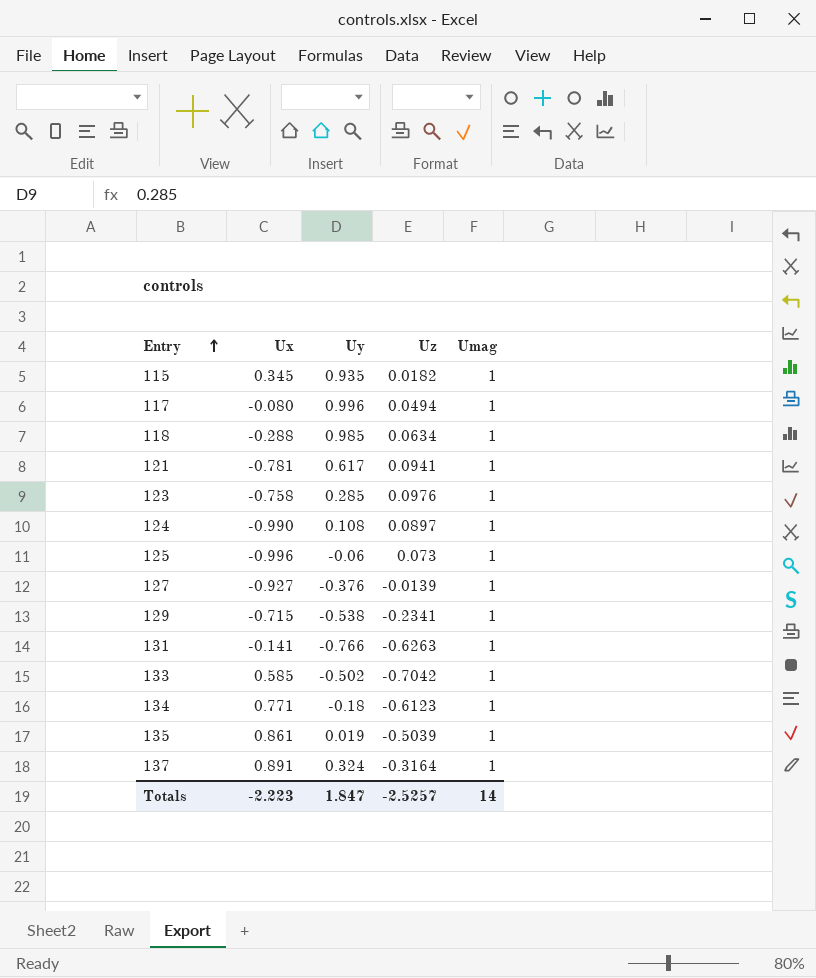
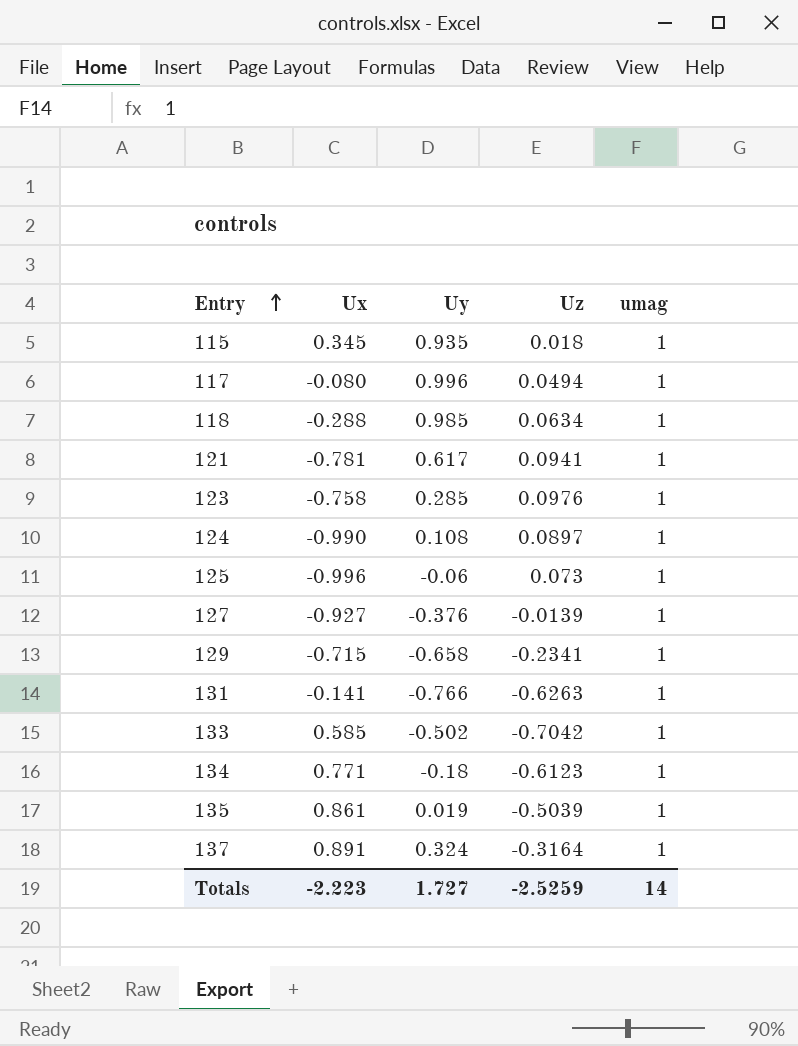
column name: Umag -> umag
115 | Uz: 0.0182 -> 0.018
129 | Uy: -0.538 -> -0.658
Totals | Uy: 1.847 -> 1.727
Totals | Uz: -2.5257 -> -2.5259

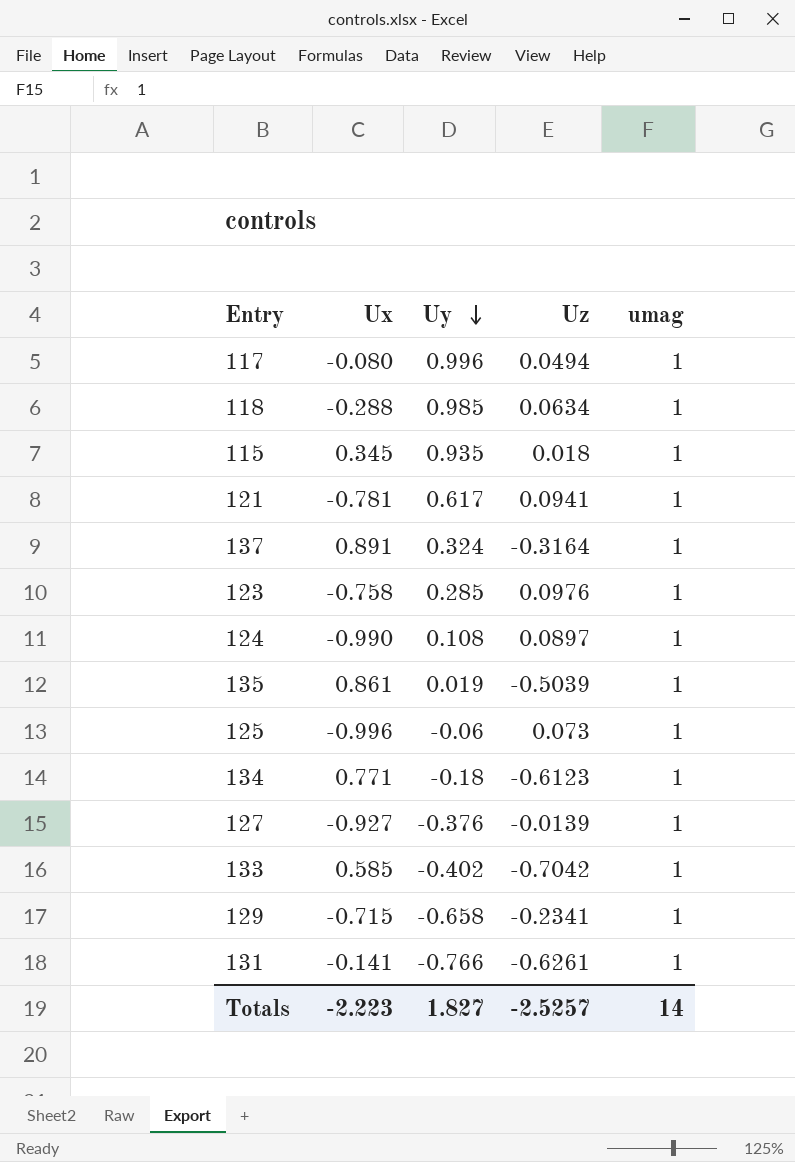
row order: Entry ascending -> Uy descending
133 | Uy: -0.502 -> -0.402
131 | Uz: -0.6263 -> -0.6261
Totals | Uy: 1.727 -> 1.827
Totals | Uz: -2.5259 -> -2.5257

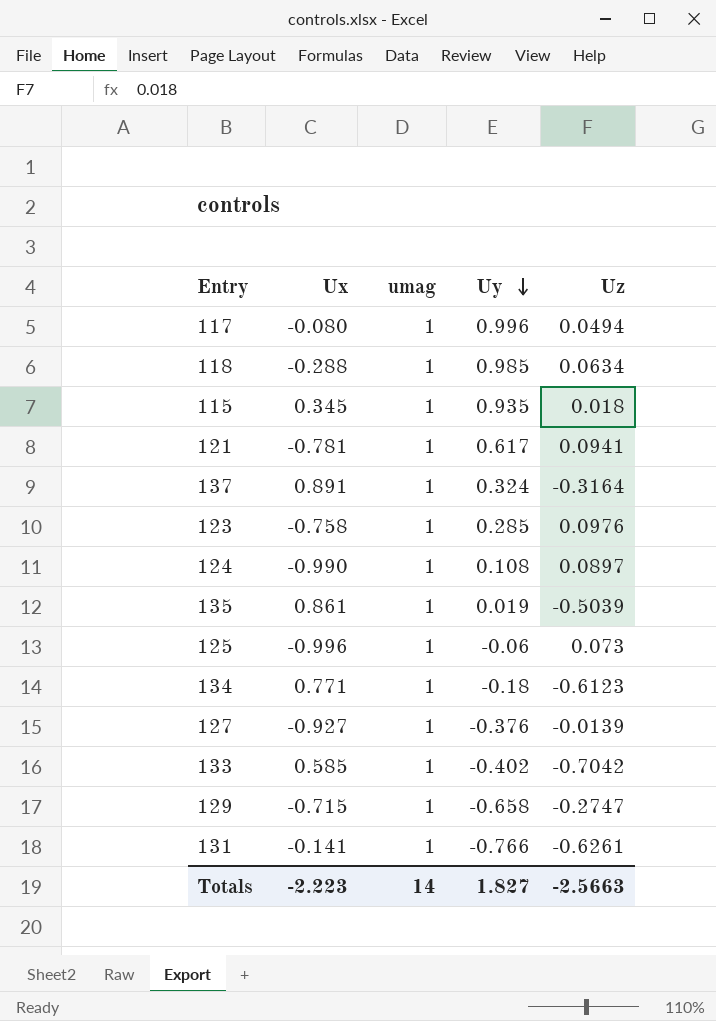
column umag | position: 5 -> 3
129 | Uz: -0.2341 -> -0.2747
Totals | Uz: -2.5257 -> -2.5663

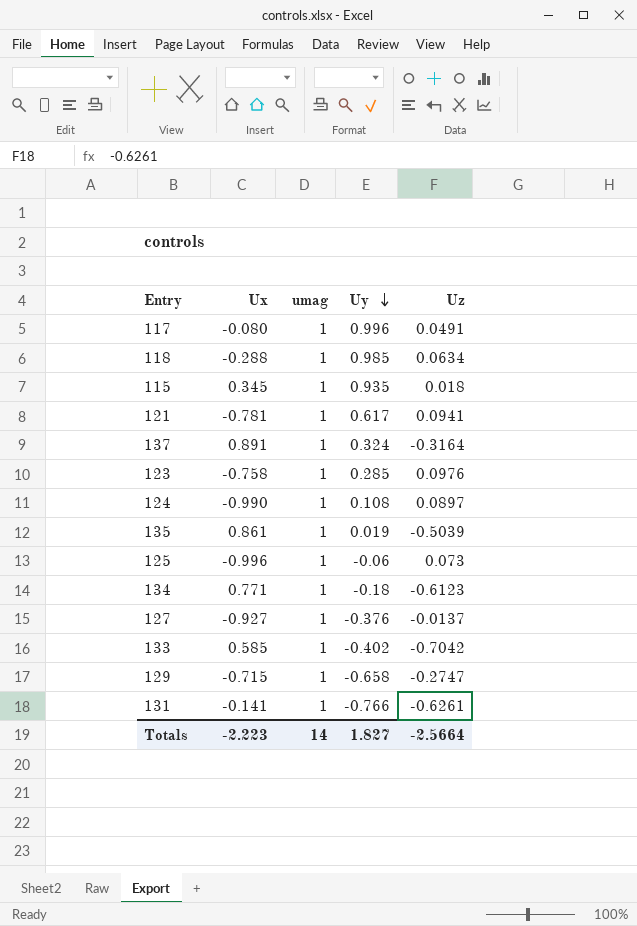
117 | Uz: 0.0494 -> 0.0491
127 | Uz: -0.0139 -> -0.0137
Totals | Uz: -2.5663 -> -2.5664

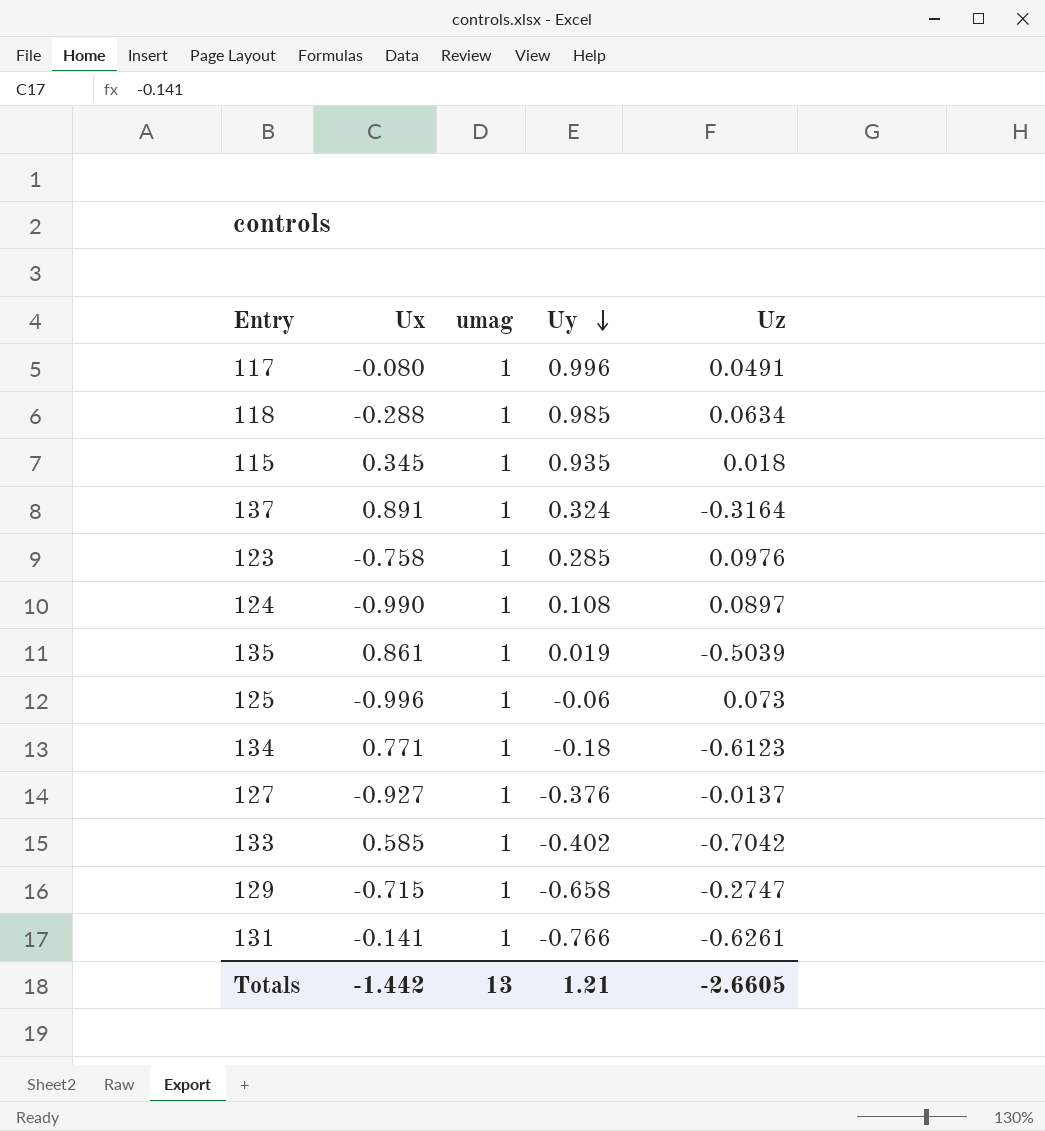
row 121: -0.781 | 1 | 0.617 | 0.0941 -> none
Totals | Ux: -2.223 -> -1.442
Totals | umag: 14 -> 13
Totals | Uy: 1.827 -> 1.21
Totals | Uz: -2.5664 -> -2.6605

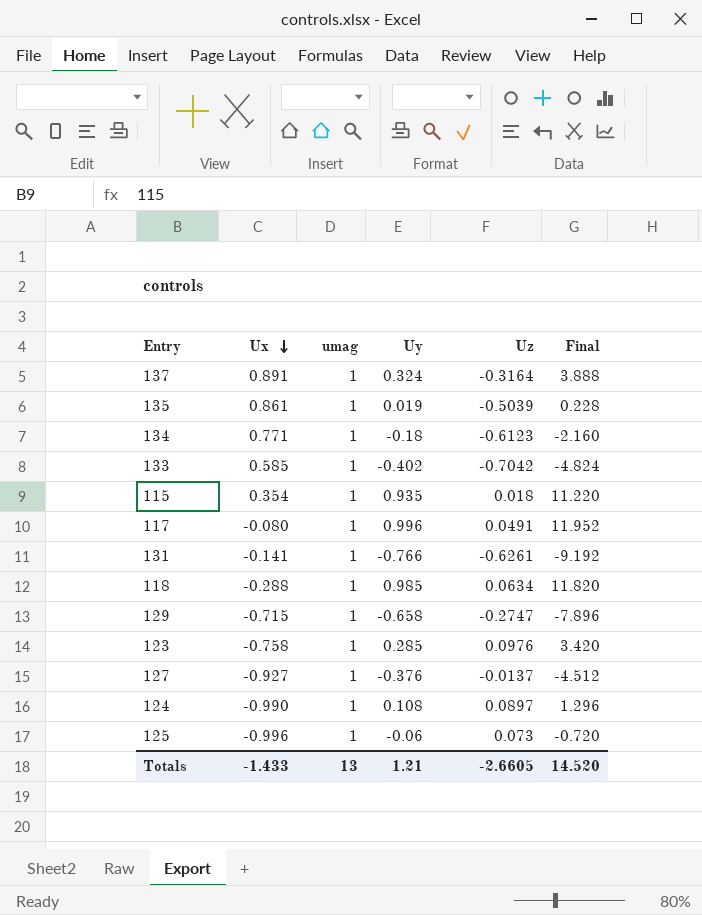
row order: Uy descending -> Ux descending
column Final | formula: none -> [Uy] * 12
115 | Ux: 0.345 -> 0.354
Totals | Ux: -1.442 -> -1.433

